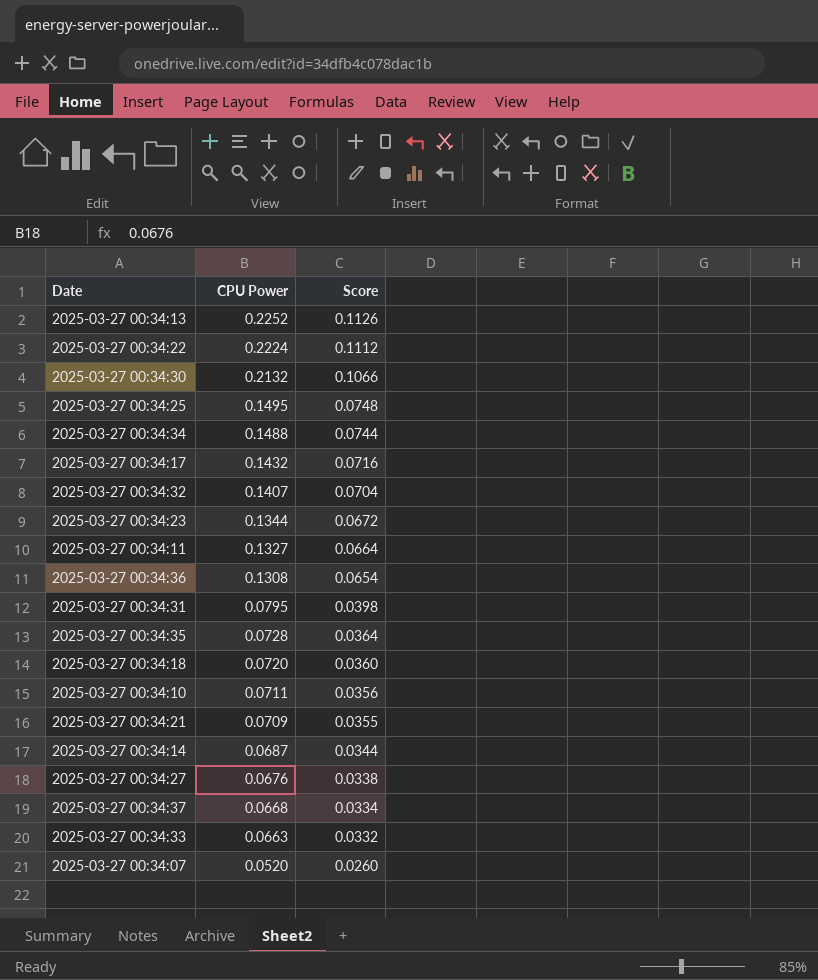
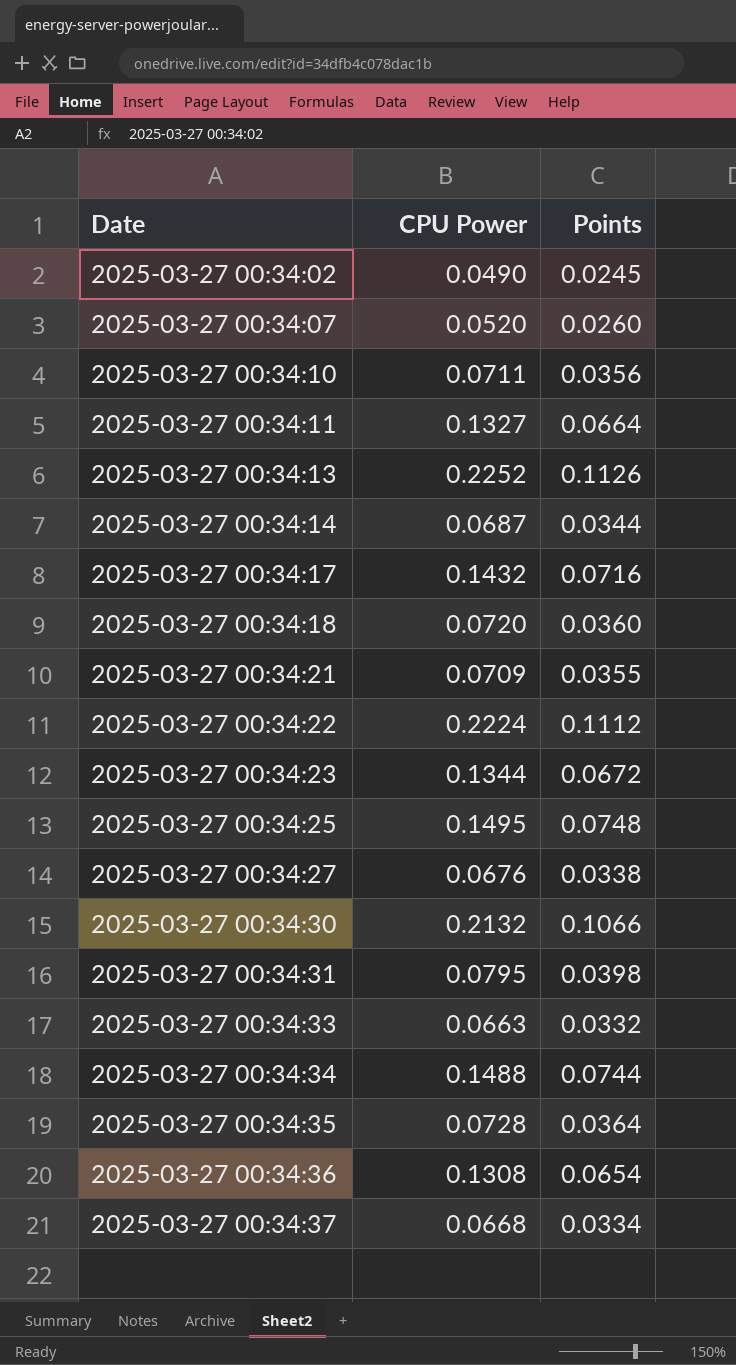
row order: CPU Power descending -> Date ascending
column name: Score -> Points
row 2025-03-27 00:34:32: 0.1407 | 0.0704 -> none
row 2025-03-27 00:34:02: none -> 0.0490 | 0.0245

